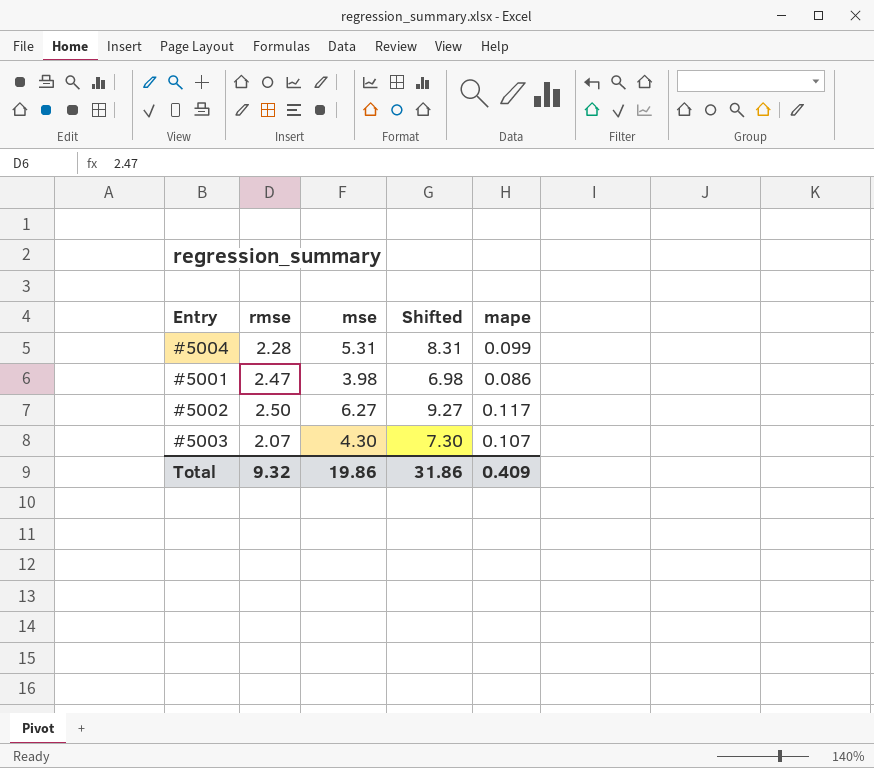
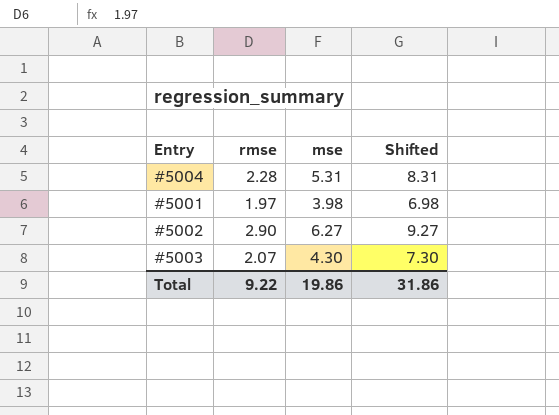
column mape | position: 5 -> none
#5001 | rmse: 2.47 -> 1.97
#5002 | rmse: 2.50 -> 2.90
Total | rmse: 9.32 -> 9.22

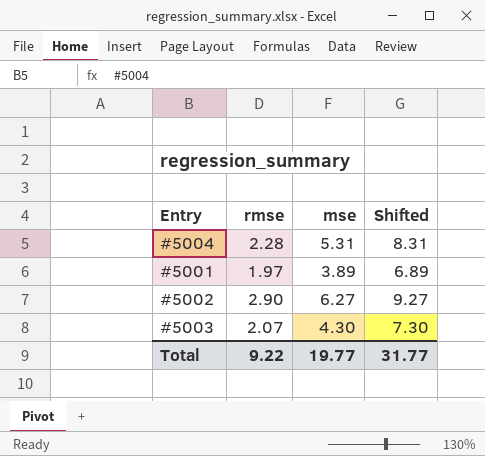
#5001 | mse: 3.98 -> 3.89
#5001 | Shifted: 6.98 -> 6.89
Total | mse: 19.86 -> 19.77
Total | Shifted: 31.86 -> 31.77

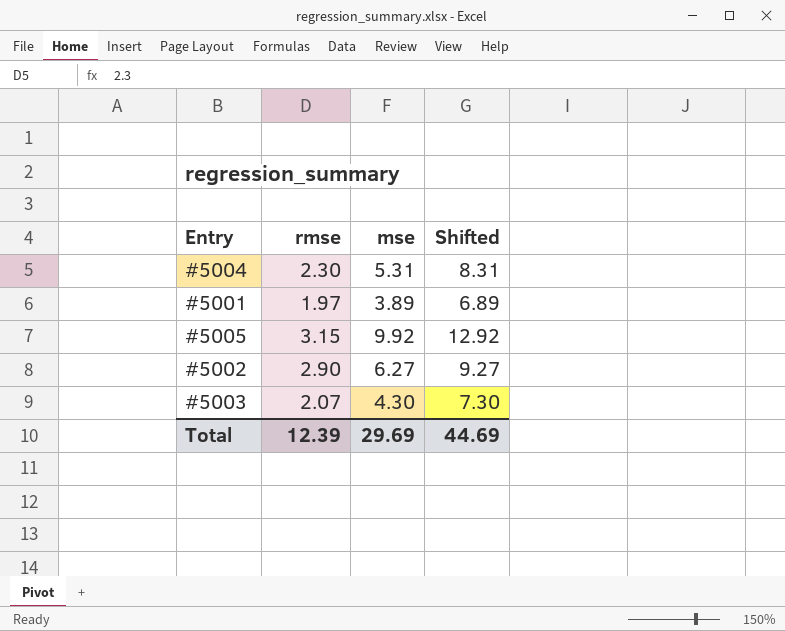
#5004 | rmse: 2.28 -> 2.30
row #5005: none -> 3.15 | 9.92 | 12.92
Total | rmse: 9.22 -> 12.39
Total | mse: 19.77 -> 29.69
Total | Shifted: 31.77 -> 44.69

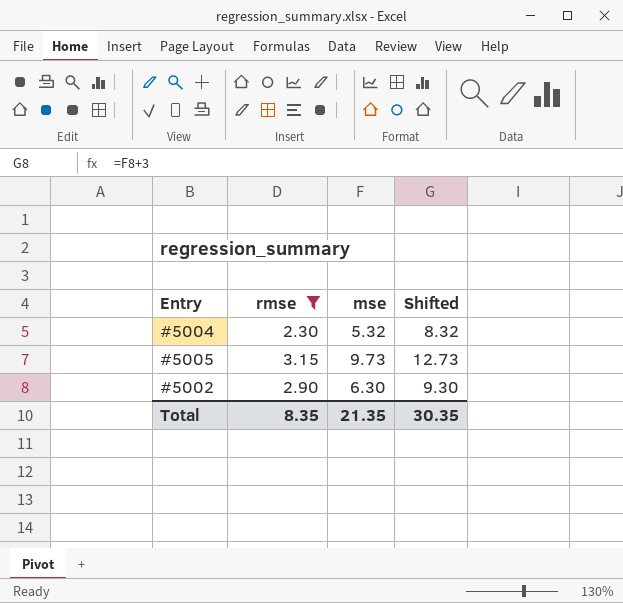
filter: none -> rmse >= 2.30
#5004 | mse: 5.31 -> 5.32
#5004 | Shifted: 8.31 -> 8.32
#5005 | mse: 9.92 -> 9.73
#5005 | Shifted: 12.92 -> 12.73
#5002 | mse: 6.27 -> 6.30
#5002 | Shifted: 9.27 -> 9.30
Total | rmse: 12.39 -> 8.35
Total | mse: 29.69 -> 21.35
Total | Shifted: 44.69 -> 30.35

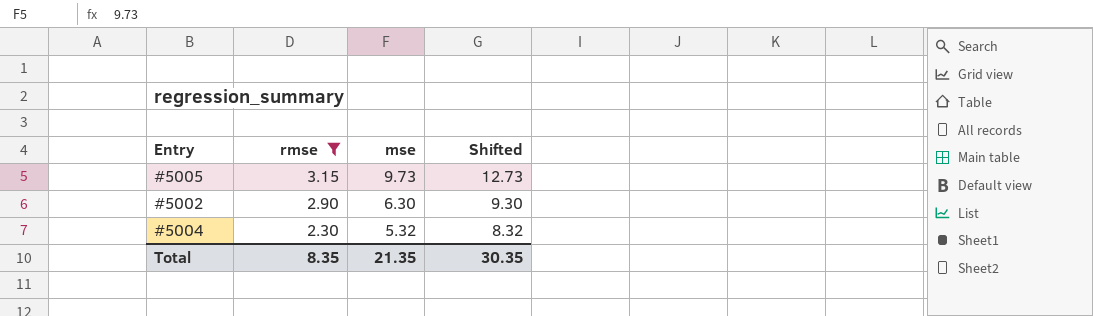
row order: none -> rmse descending

